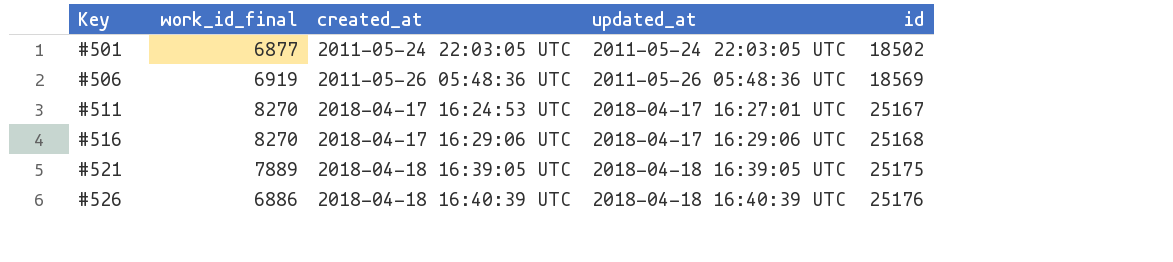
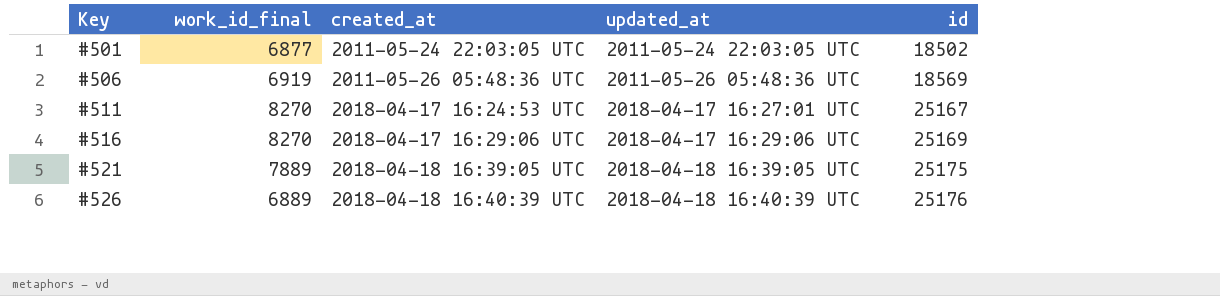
#516 | id: 25168 -> 25169
#526 | work_id_final: 6886 -> 6889

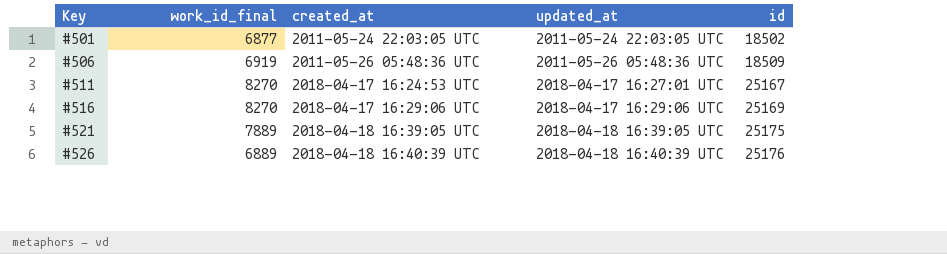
#506 | id: 18569 -> 18509

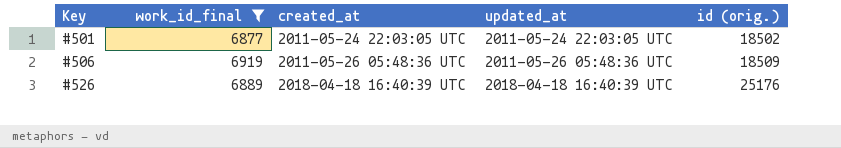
filter: none -> work_id_final <= 6919
column name: id -> id (orig.)

